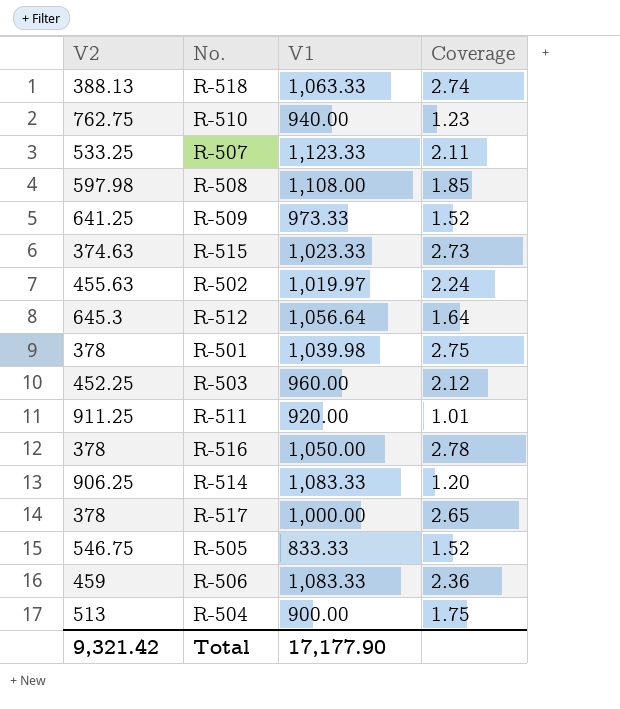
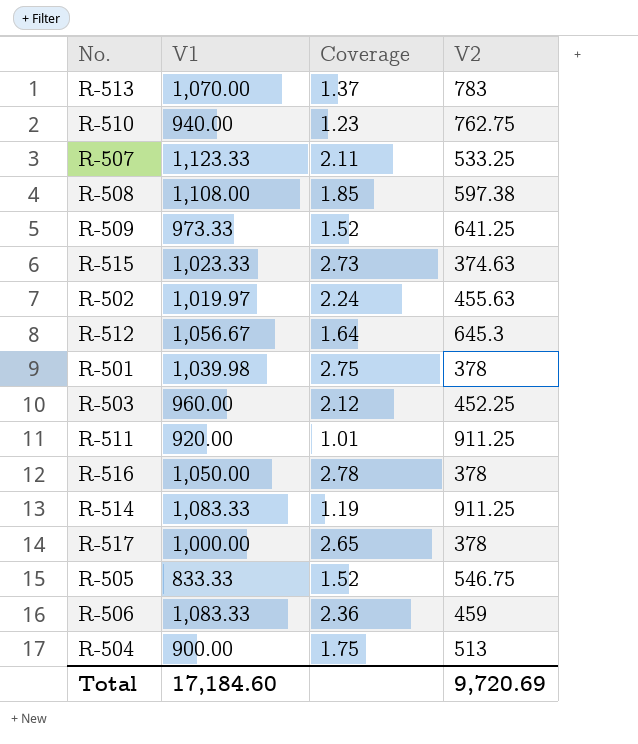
column V2 | position: 1 -> 4
row R-518: 388.13 | 1,063.33 | 2.74 -> none
row R-513: none -> 1,070.00 | 1.37 | 783
R-508 | V2: 597.98 -> 597.38
R-512 | V1: 1,056.64 -> 1,056.67
R-514 | Coverage: 1.20 -> 1.19
R-514 | V2: 906.25 -> 911.25
Total | V1: 17,177.90 -> 17,184.60
Total | V2: 9,321.42 -> 9,720.69

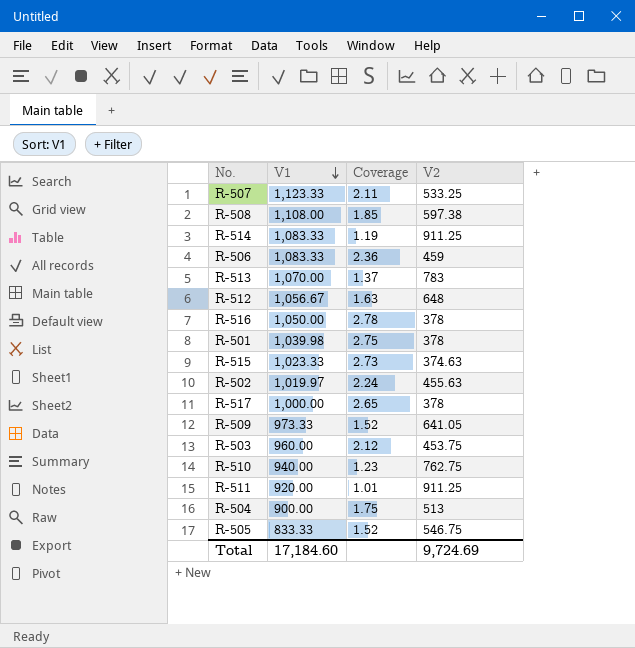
row order: none -> V1 descending
R-512 | Coverage: 1.64 -> 1.63
R-512 | V2: 645.3 -> 648
R-509 | V2: 641.25 -> 641.05
R-503 | V2: 452.25 -> 453.75
Total | V2: 9,720.69 -> 9,724.69

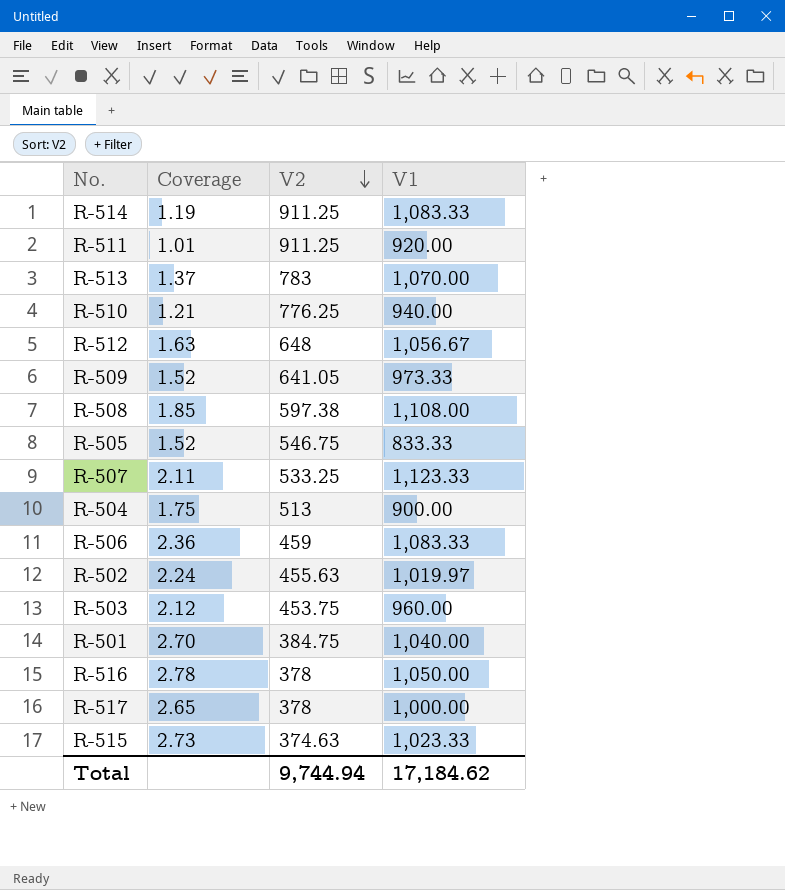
row order: V1 descending -> V2 descending
column V1 | position: 2 -> 4
R-510 | Coverage: 1.23 -> 1.21
R-510 | V2: 762.75 -> 776.25
R-501 | Coverage: 2.75 -> 2.70
R-501 | V2: 378 -> 384.75
R-501 | V1: 1,039.98 -> 1,040.00
Total | V2: 9,724.69 -> 9,744.94
Total | V1: 17,184.60 -> 17,184.62

